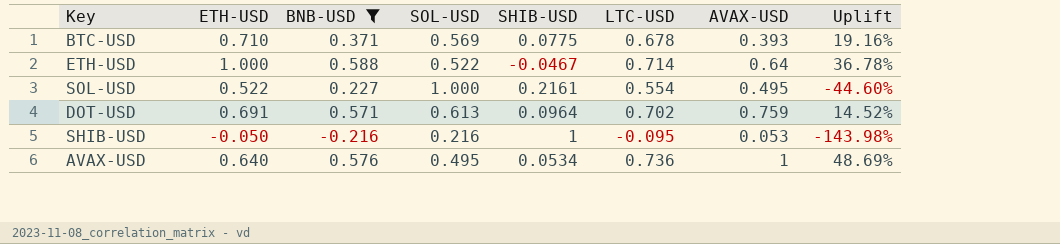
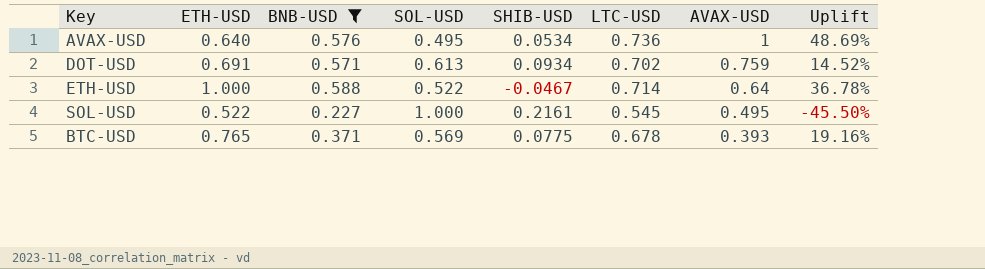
row order: none -> AVAX-USD descending
row SHIB-USD: -0.050 | -0.216 | 0.216 | 1 | -0.095 | 0.053 | -143.98% -> none
DOT-USD | SHIB-USD: 0.0964 -> 0.0934
SOL-USD | LTC-USD: 0.554 -> 0.545
SOL-USD | Uplift: -44.60% -> -45.50%
BTC-USD | ETH-USD: 0.710 -> 0.765

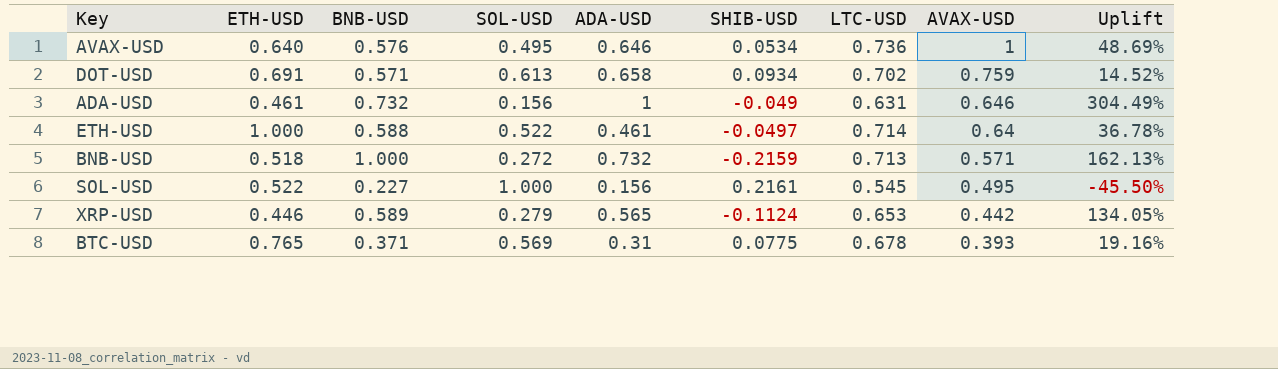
filter: BNB-USD <= 0.588 -> none
column ADA-USD | position: none -> 5
ETH-USD | SHIB-USD: -0.0467 -> -0.0497

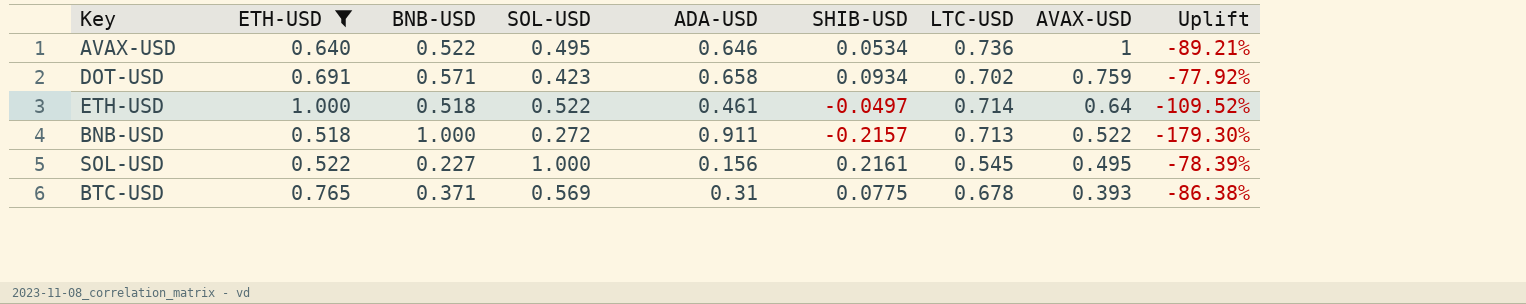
filter: none -> ETH-USD >= 0.518
column Uplift | formula: ([LTC-USD] - [SOL-USD]) / [SOL-USD] -> ([SHIB-USD] - [SOL-USD]) / [SOL-USD]
AVAX-USD | BNB-USD: 0.576 -> 0.522
DOT-USD | SOL-USD: 0.613 -> 0.423
ETH-USD | BNB-USD: 0.588 -> 0.518
BNB-USD | ADA-USD: 0.732 -> 0.911
BNB-USD | SHIB-USD: -0.2159 -> -0.2157
BNB-USD | AVAX-USD: 0.571 -> 0.522

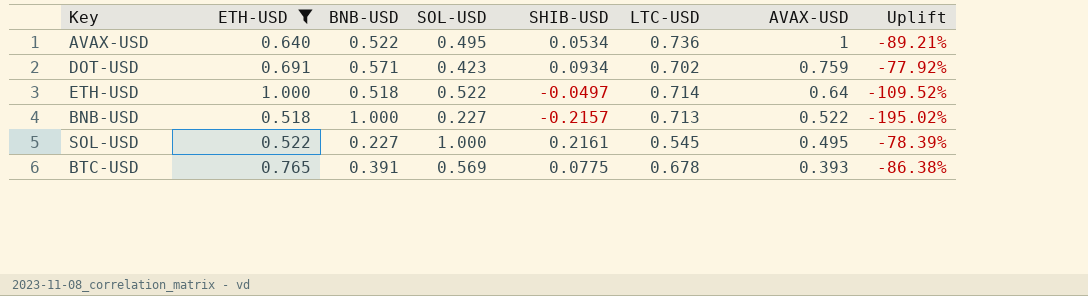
column ADA-USD | position: 5 -> none
BNB-USD | SOL-USD: 0.272 -> 0.227
BNB-USD | Uplift: -179.30% -> -195.02%
BTC-USD | BNB-USD: 0.371 -> 0.391

